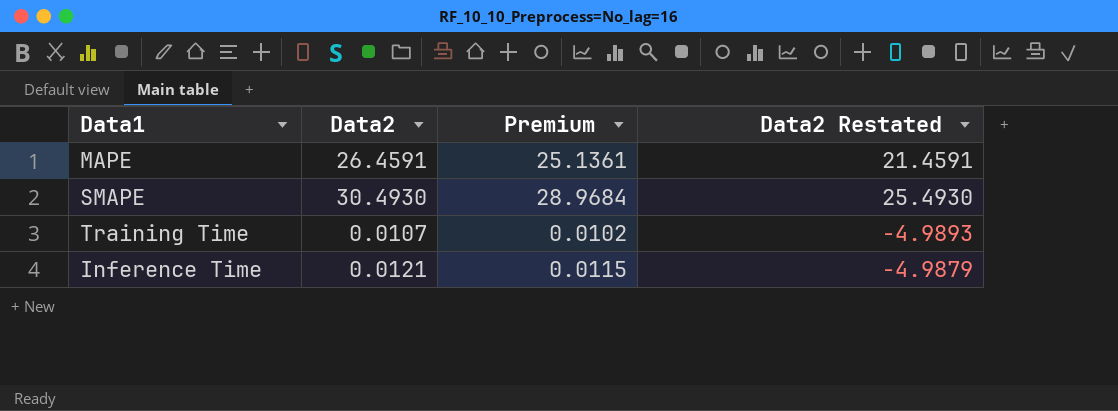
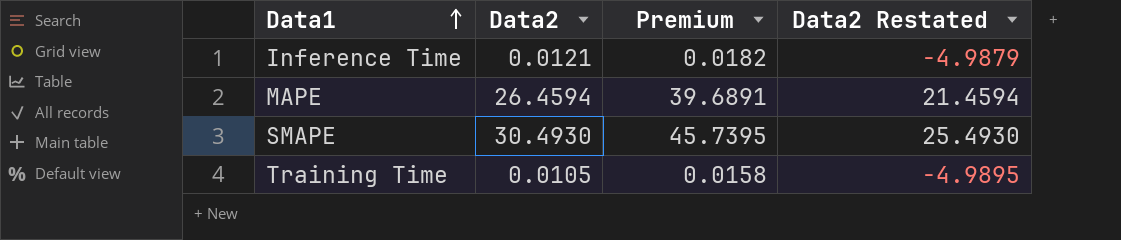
row order: none -> Data1 ascending
column Premium | formula: [Data2] * 0.95 -> [Data2] * 1.5
MAPE | Data2: 26.4591 -> 26.4594
MAPE | Data2 Restated: 21.4591 -> 21.4594
Training Time | Data2: 0.0107 -> 0.0105
Training Time | Data2 Restated: -4.9893 -> -4.9895

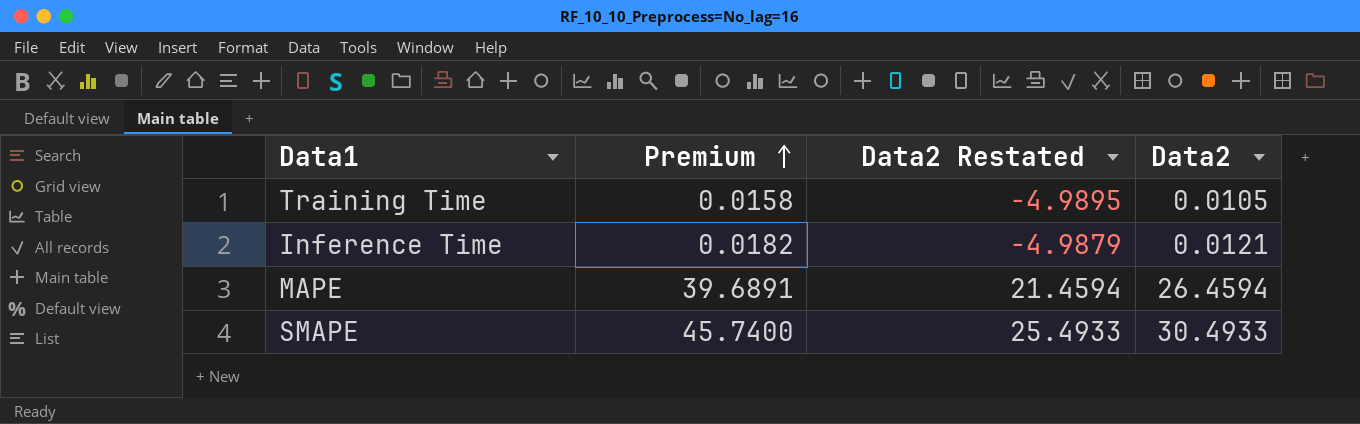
row order: Data1 ascending -> Premium ascending
column Data2 | position: 2 -> 4
SMAPE | Premium: 45.7395 -> 45.7400
SMAPE | Data2 Restated: 25.4930 -> 25.4933
SMAPE | Data2: 30.4930 -> 30.4933

